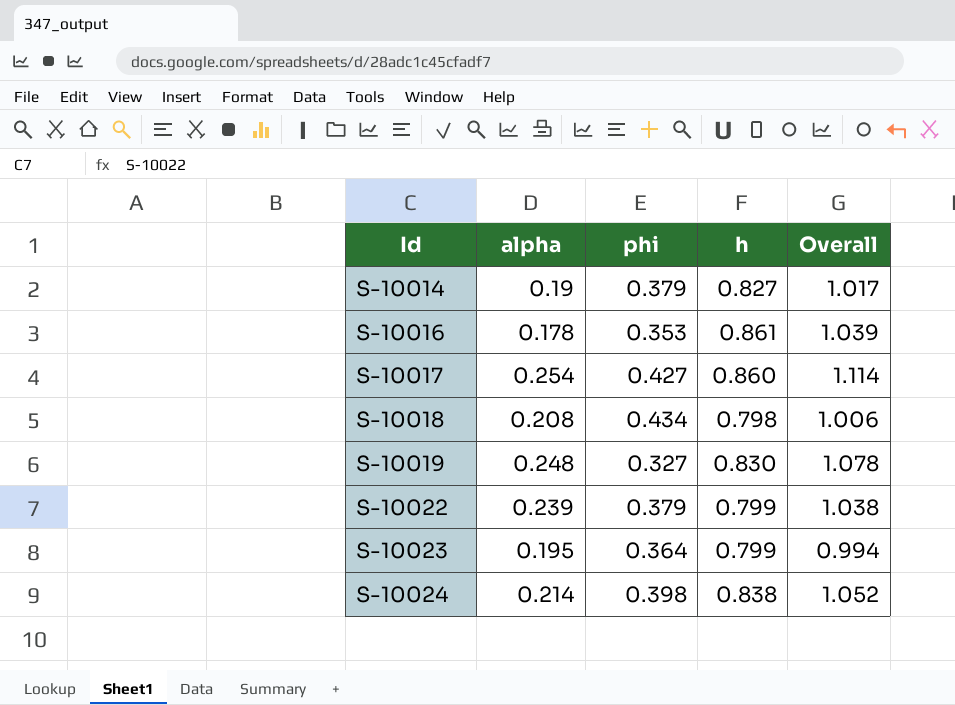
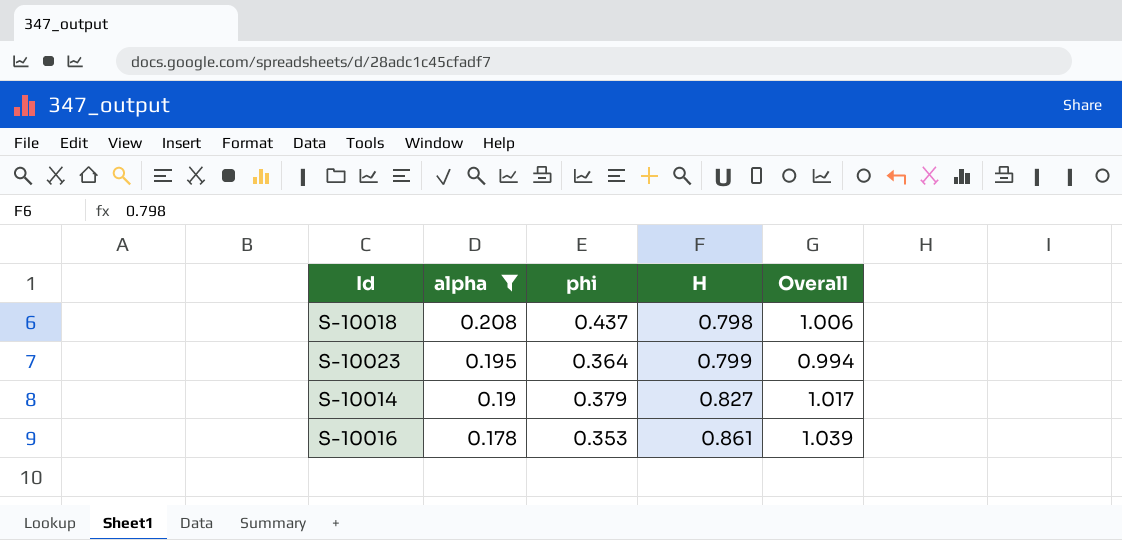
filter: none -> alpha <= 0.208
row order: Id ascending -> alpha descending
column name: h -> H
S-10018 | phi: 0.434 -> 0.437

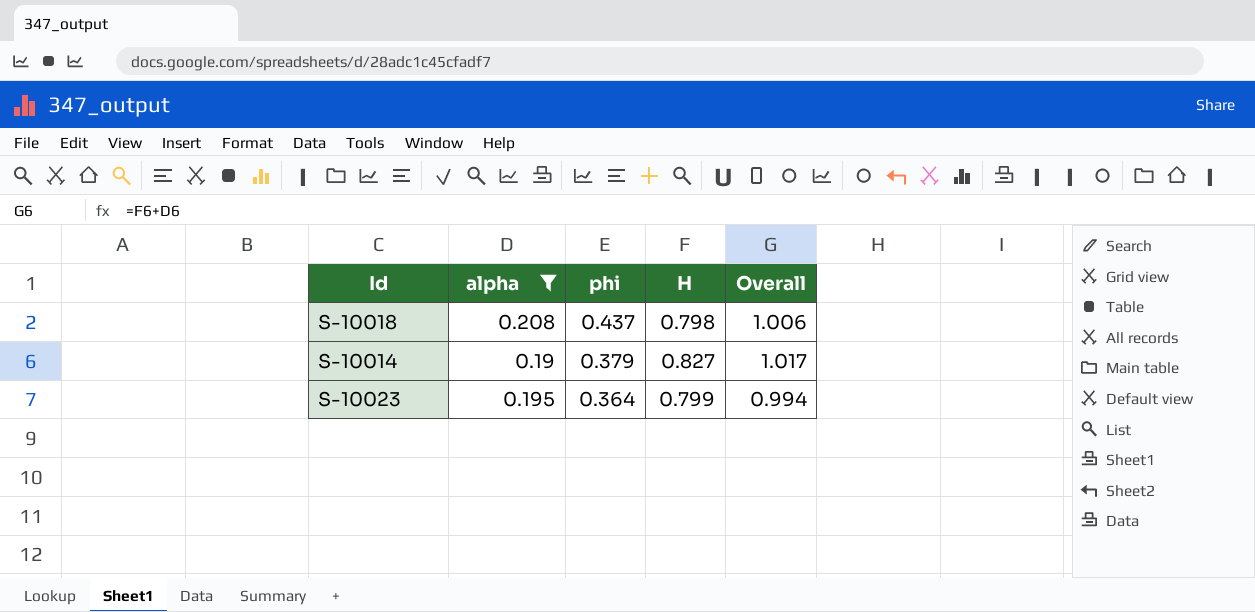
row order: alpha descending -> phi descending
row S-10016: 0.178 | 0.353 | 0.861 | 1.039 -> none

